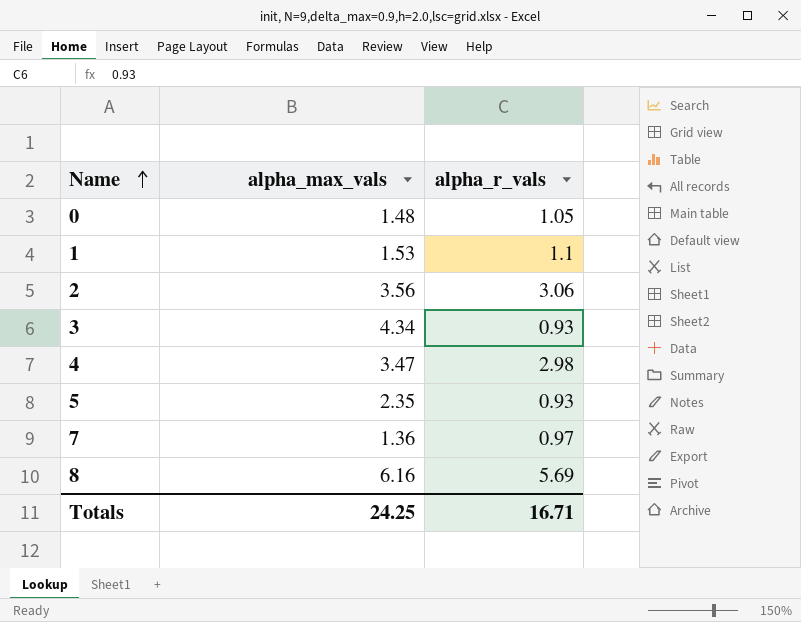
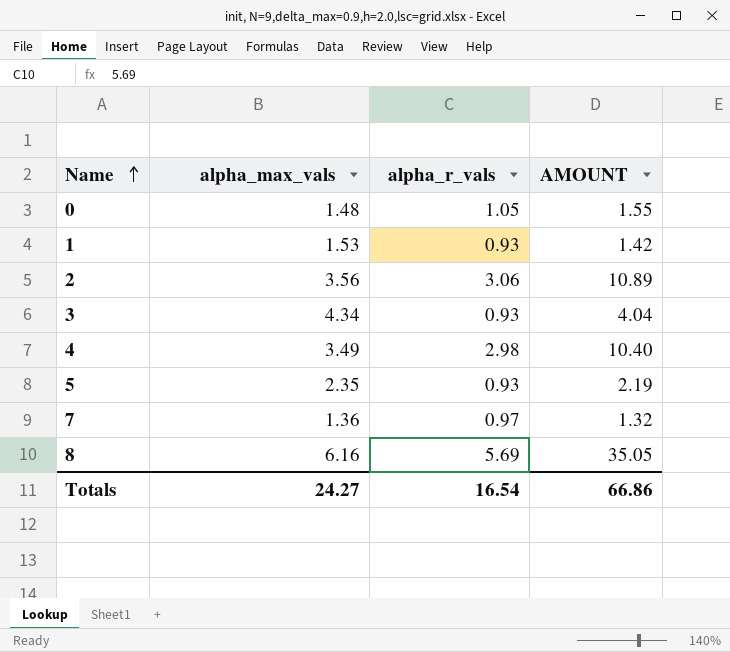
column AMOUNT | formula: none -> [alpha_max_vals] * [alpha_r_vals]
1 | alpha_r_vals: 1.1 -> 0.93
4 | alpha_max_vals: 3.47 -> 3.49
Totals | alpha_max_vals: 24.25 -> 24.27
Totals | alpha_r_vals: 16.71 -> 16.54

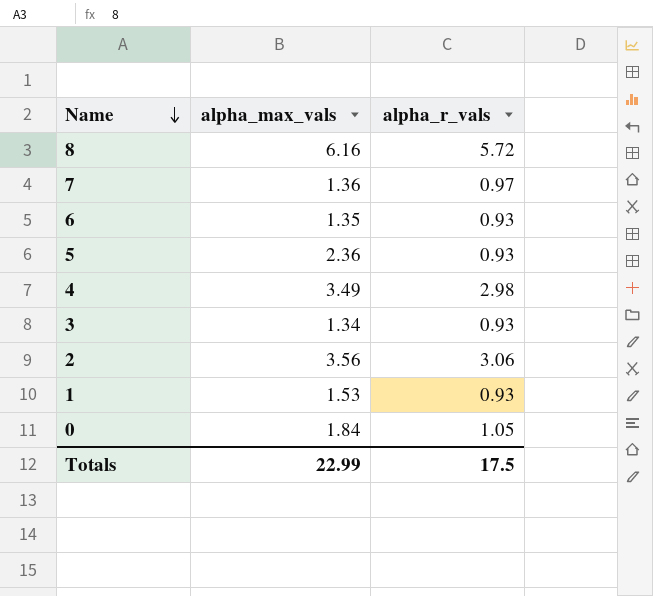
row order: Name ascending -> Name descending
column AMOUNT | formula: [alpha_max_vals] * [alpha_r_vals] -> none
8 | alpha_r_vals: 5.69 -> 5.72
row 6: none -> 1.35 | 0.93
5 | alpha_max_vals: 2.35 -> 2.36
3 | alpha_max_vals: 4.34 -> 1.34
0 | alpha_max_vals: 1.48 -> 1.84
Totals | alpha_max_vals: 24.27 -> 22.99
Totals | alpha_r_vals: 16.54 -> 17.5

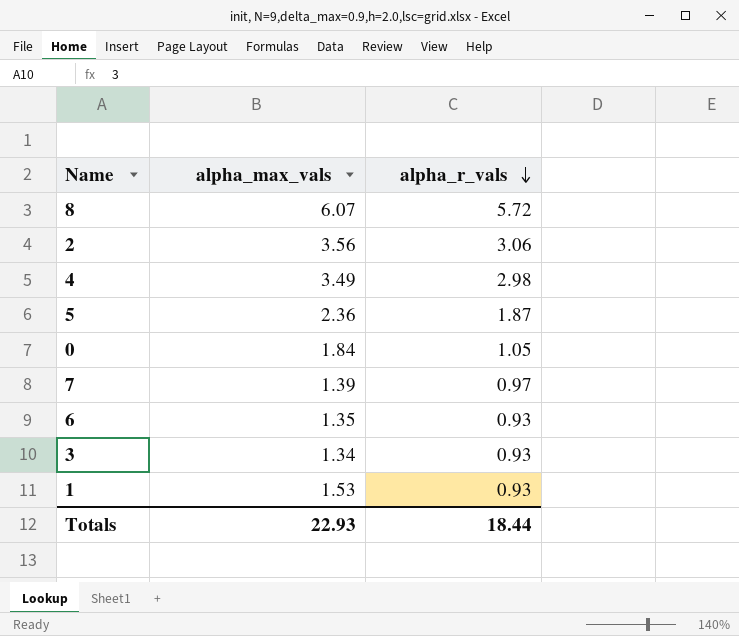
row order: Name descending -> alpha_r_vals descending
8 | alpha_max_vals: 6.16 -> 6.07
5 | alpha_r_vals: 0.93 -> 1.87
7 | alpha_max_vals: 1.36 -> 1.39
Totals | alpha_max_vals: 22.99 -> 22.93
Totals | alpha_r_vals: 17.5 -> 18.44

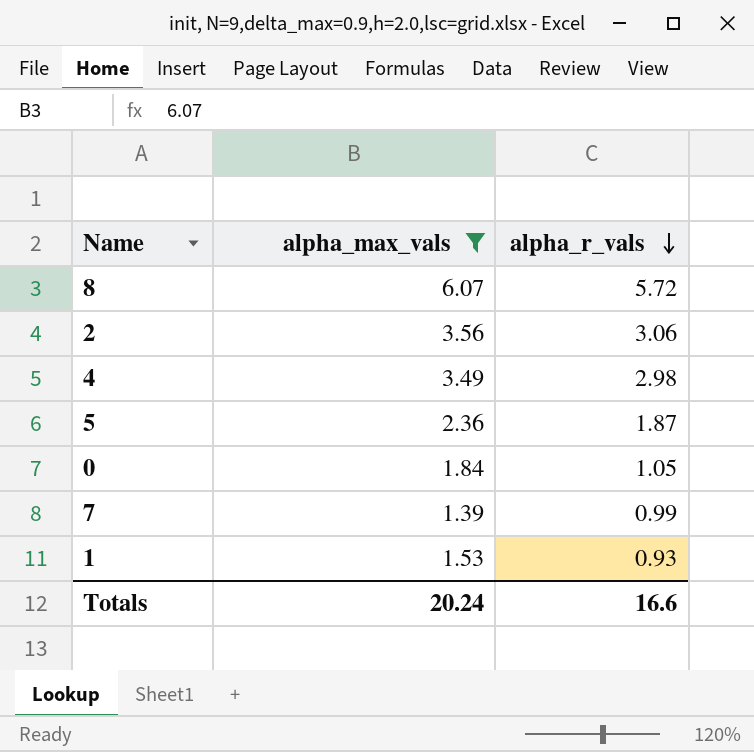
filter: none -> alpha_max_vals >= 1.39
7 | alpha_r_vals: 0.97 -> 0.99
Totals | alpha_max_vals: 22.93 -> 20.24
Totals | alpha_r_vals: 18.44 -> 16.6

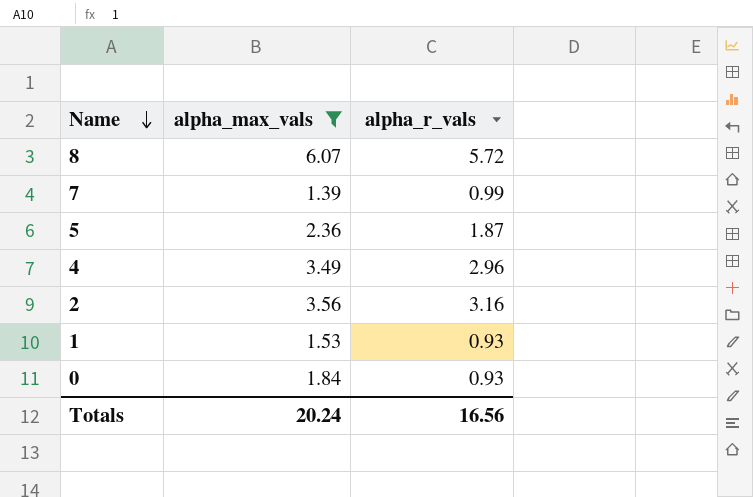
row order: alpha_r_vals descending -> Name descending
4 | alpha_r_vals: 2.98 -> 2.96
2 | alpha_r_vals: 3.06 -> 3.16
0 | alpha_r_vals: 1.05 -> 0.93
Totals | alpha_r_vals: 16.6 -> 16.56

